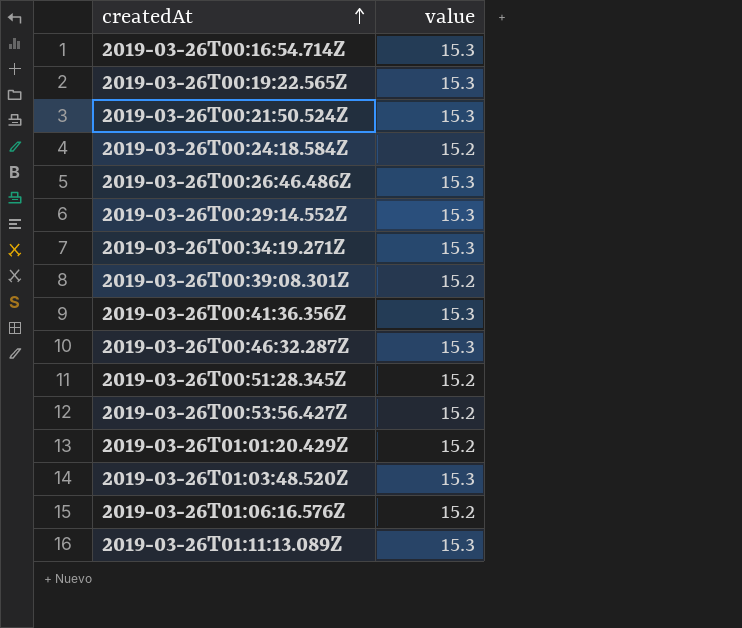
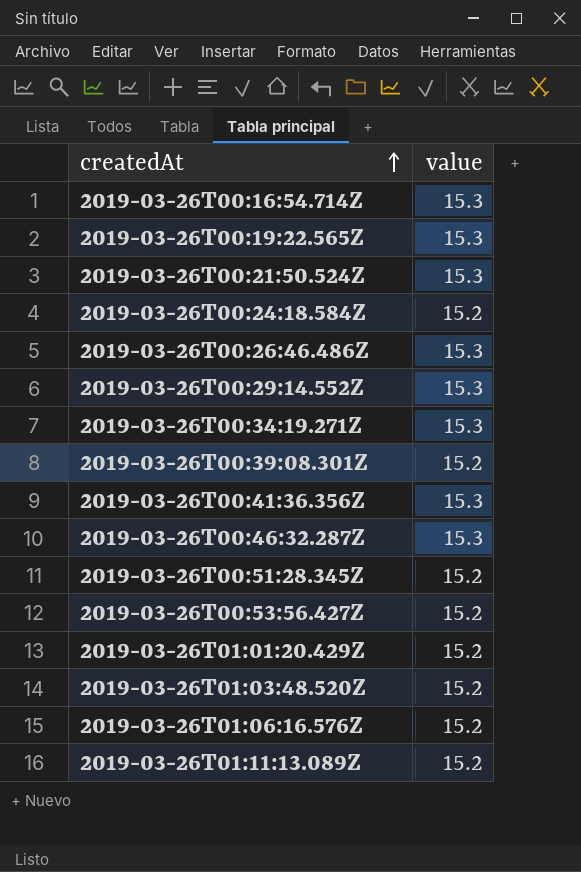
2019-03-26T01:03:48.520Z | value: 15.3 -> 15.2
2019-03-26T01:11:13.089Z | value: 15.3 -> 15.2

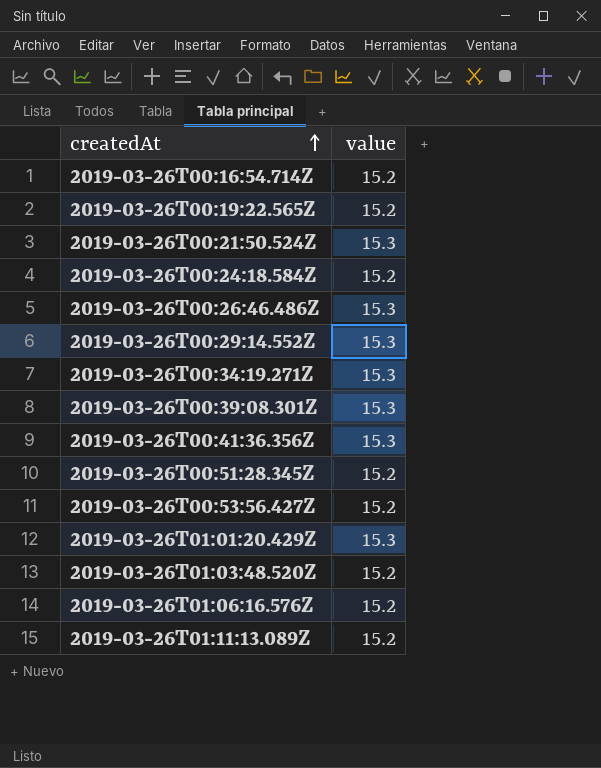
row 2019-03-26T00:46:32.287Z: 15.3 -> none
2019-03-26T00:16:54.714Z | value: 15.3 -> 15.2
2019-03-26T00:19:22.565Z | value: 15.3 -> 15.2
2019-03-26T00:39:08.301Z | value: 15.2 -> 15.3
2019-03-26T01:01:20.429Z | value: 15.2 -> 15.3

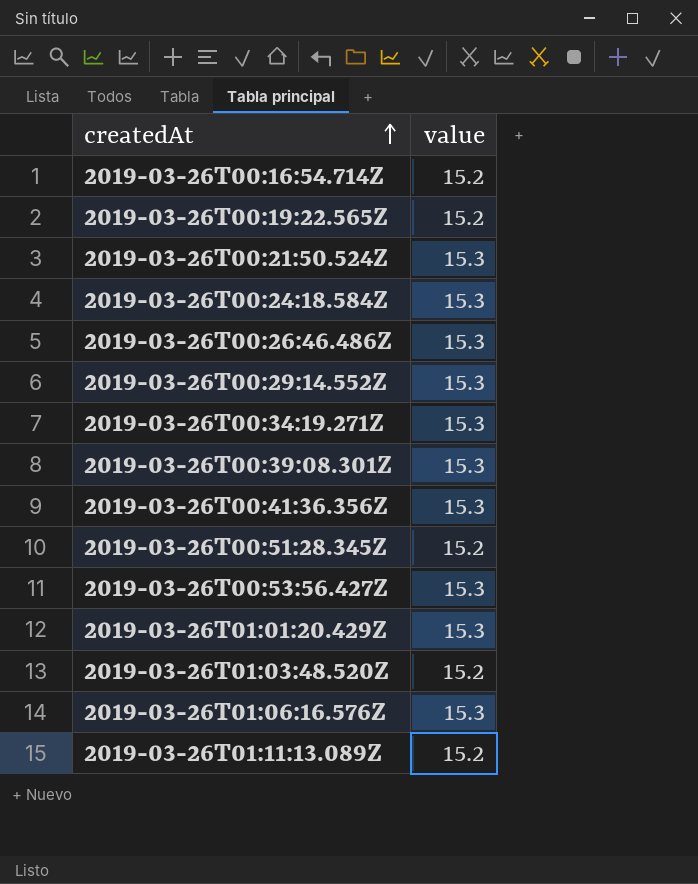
2019-03-26T00:24:18.584Z | value: 15.2 -> 15.3
2019-03-26T00:53:56.427Z | value: 15.2 -> 15.3
2019-03-26T01:06:16.576Z | value: 15.2 -> 15.3

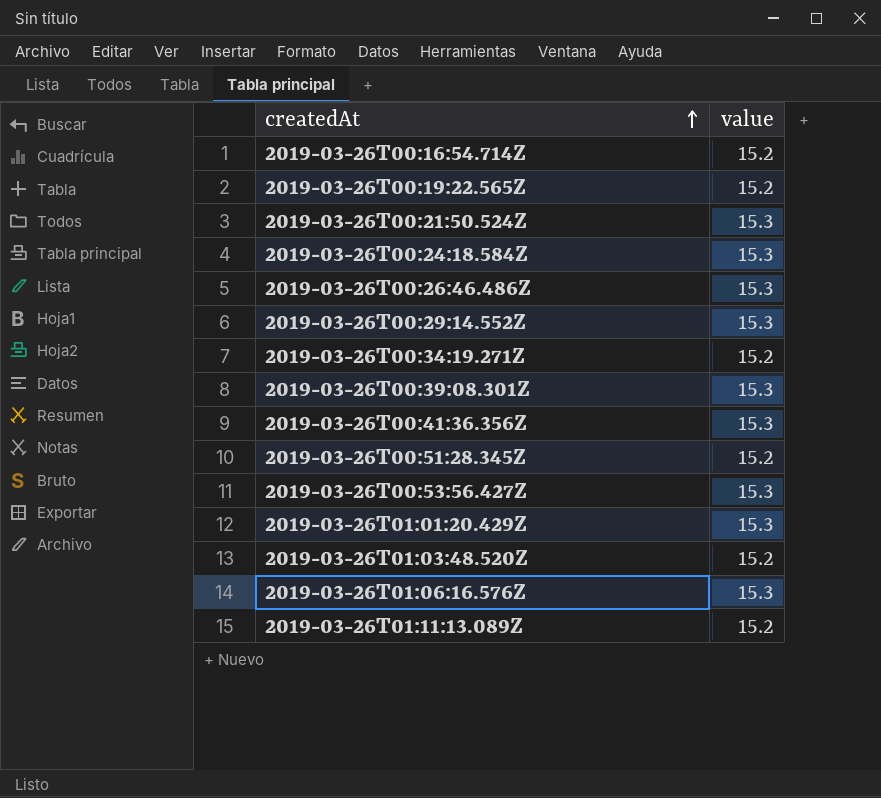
2019-03-26T00:34:19.271Z | value: 15.3 -> 15.2

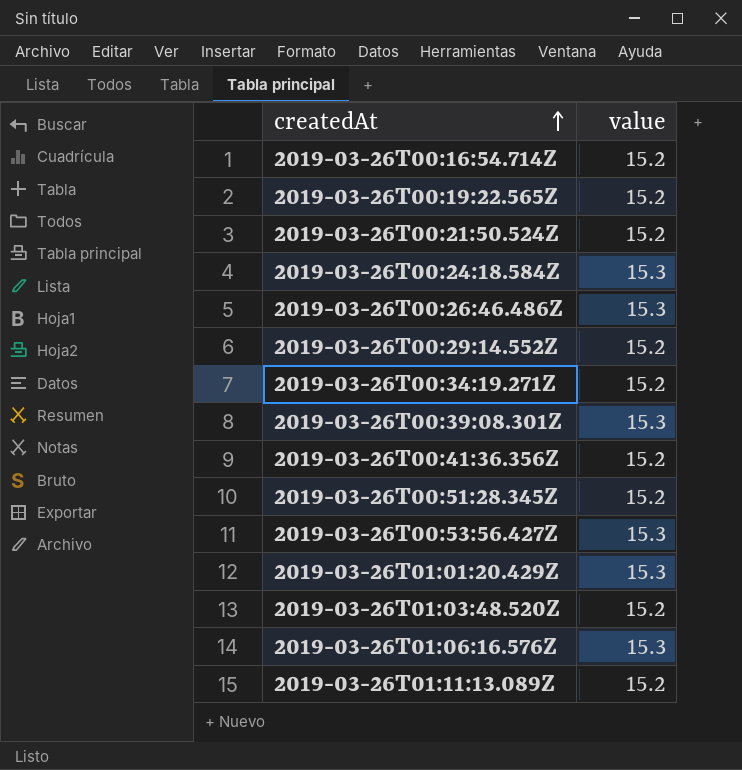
2019-03-26T00:21:50.524Z | value: 15.3 -> 15.2
2019-03-26T00:29:14.552Z | value: 15.3 -> 15.2
2019-03-26T00:41:36.356Z | value: 15.3 -> 15.2

